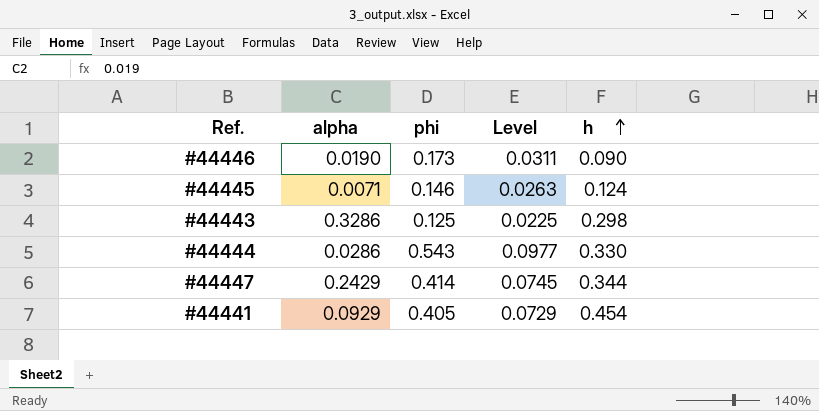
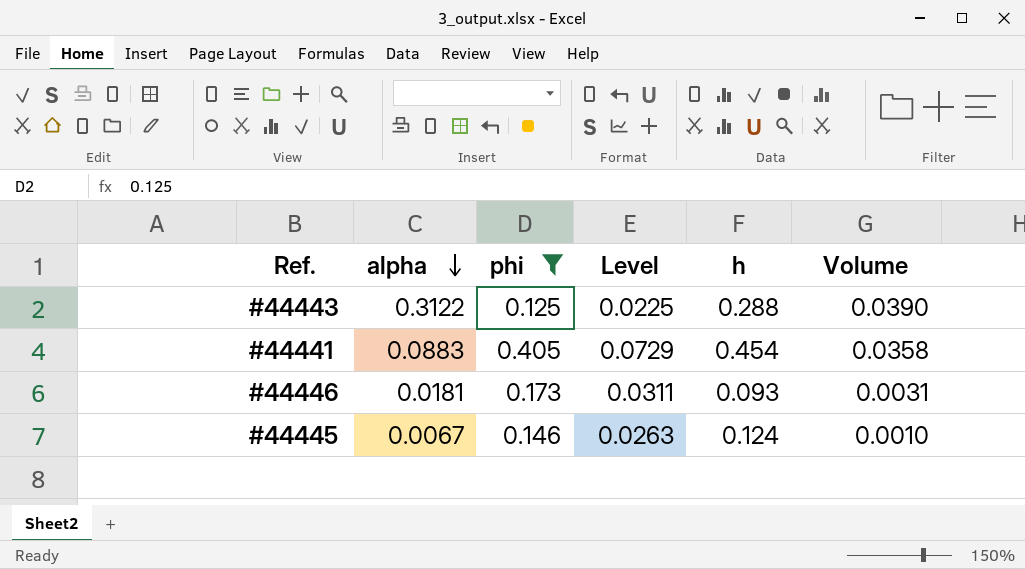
filter: none -> phi <= 0.405
row order: h ascending -> alpha descending
column Volume | formula: none -> [alpha] * [phi]
#44443 | alpha: 0.3286 -> 0.3122
#44443 | h: 0.298 -> 0.288
#44441 | alpha: 0.0929 -> 0.0883
#44446 | alpha: 0.0190 -> 0.0181
#44446 | h: 0.090 -> 0.093
#44445 | alpha: 0.0071 -> 0.0067

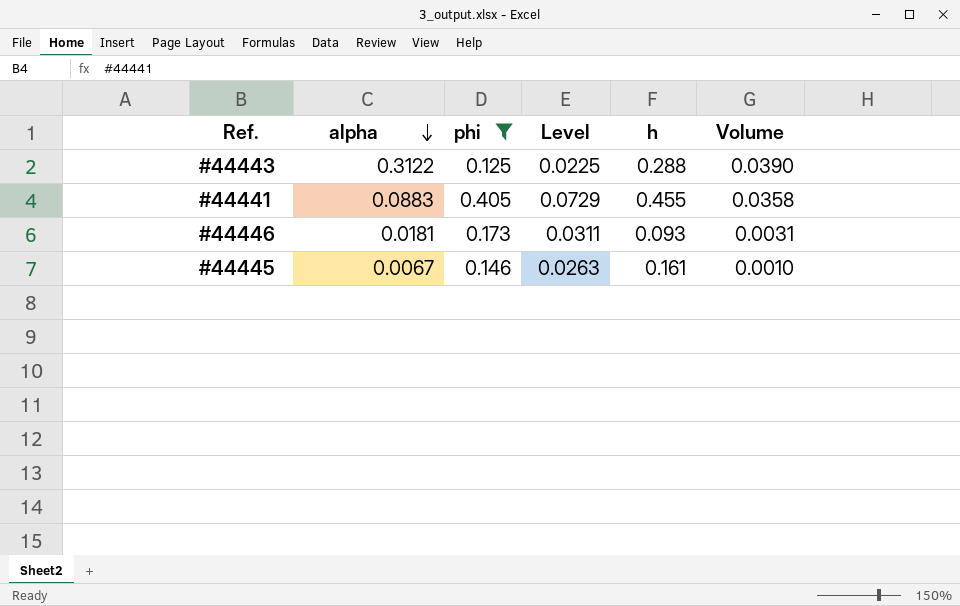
#44441 | h: 0.454 -> 0.455
#44445 | h: 0.124 -> 0.161

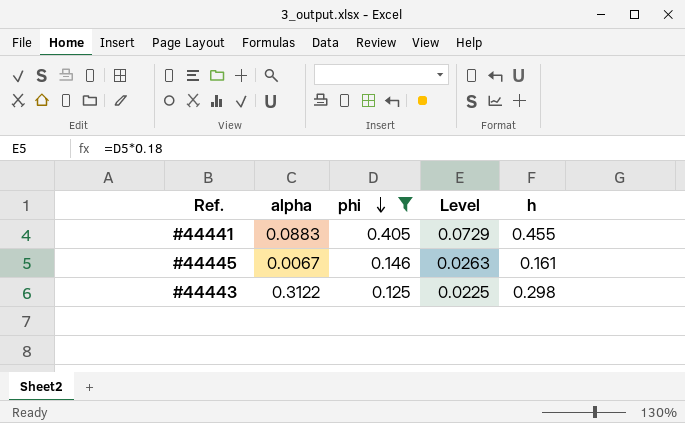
row order: alpha descending -> phi descending
column Volume | formula: [alpha] * [phi] -> none
row #44446: 0.0181 | 0.173 | 0.0311 | 0.093 | 0.0031 -> none
#44443 | h: 0.288 -> 0.298

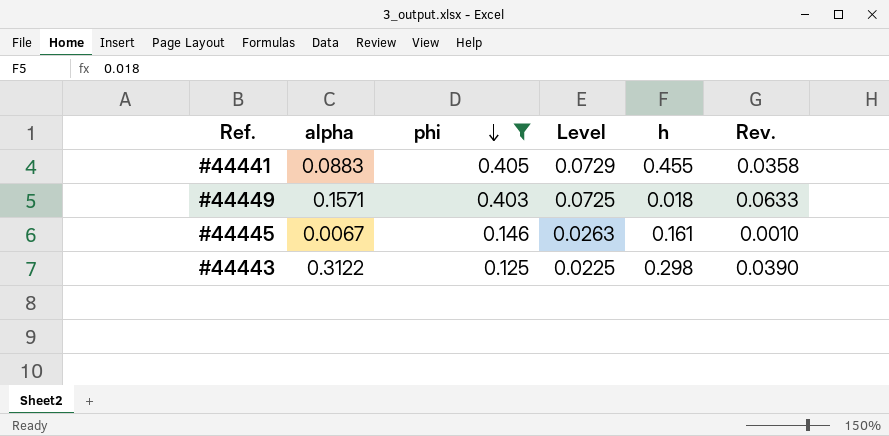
column Rev. | formula: none -> [alpha] * [phi]
row #44449: none -> 0.1571 | 0.403 | 0.0725 | 0.018 | 0.0633

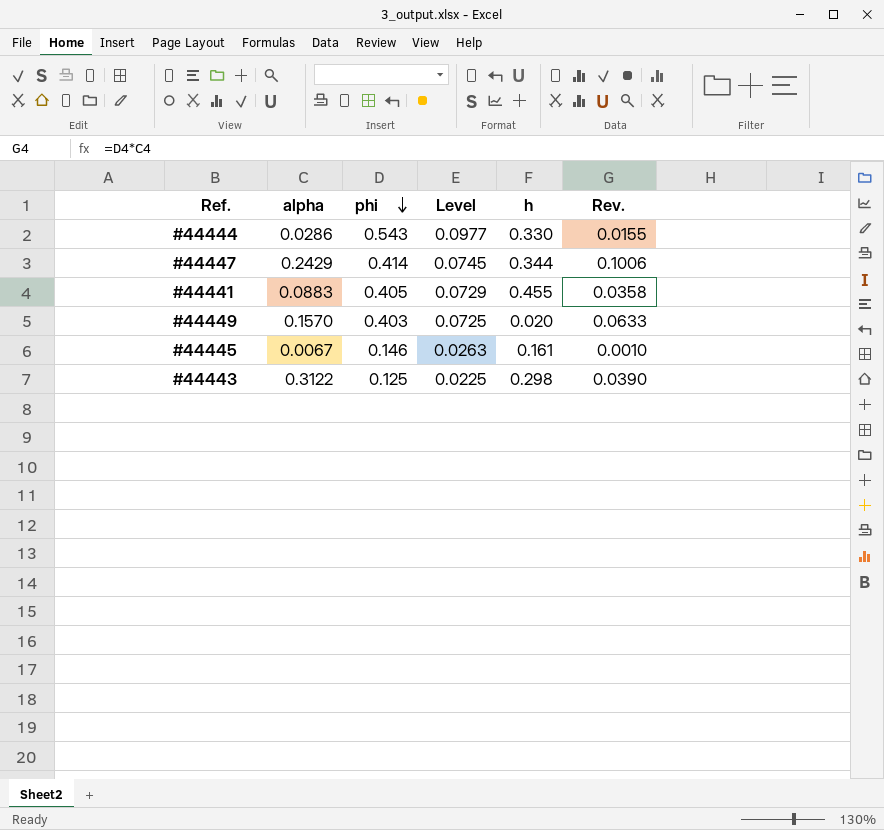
filter: phi <= 0.405 -> none
#44449 | alpha: 0.1571 -> 0.1570
#44449 | h: 0.018 -> 0.020

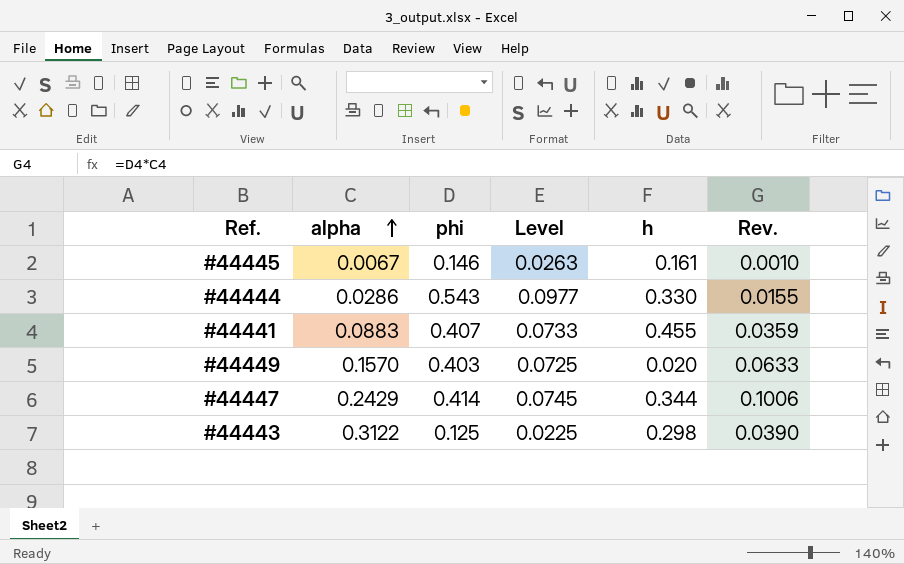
row order: phi descending -> alpha ascending
#44441 | phi: 0.405 -> 0.407
#44441 | Level: 0.0729 -> 0.0733
#44441 | Rev.: 0.0358 -> 0.0359

